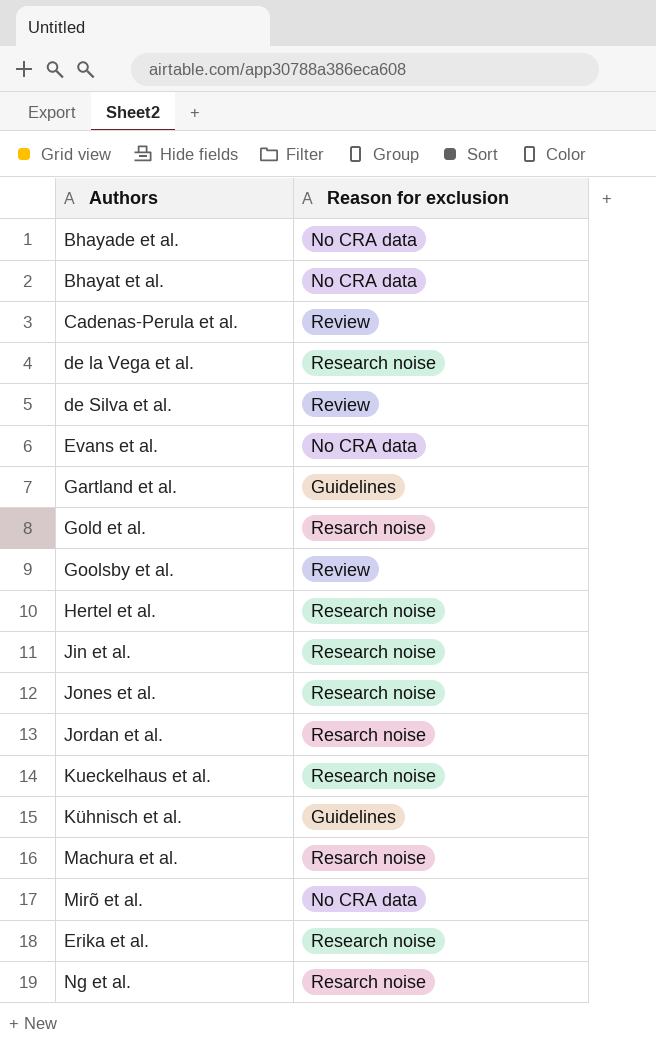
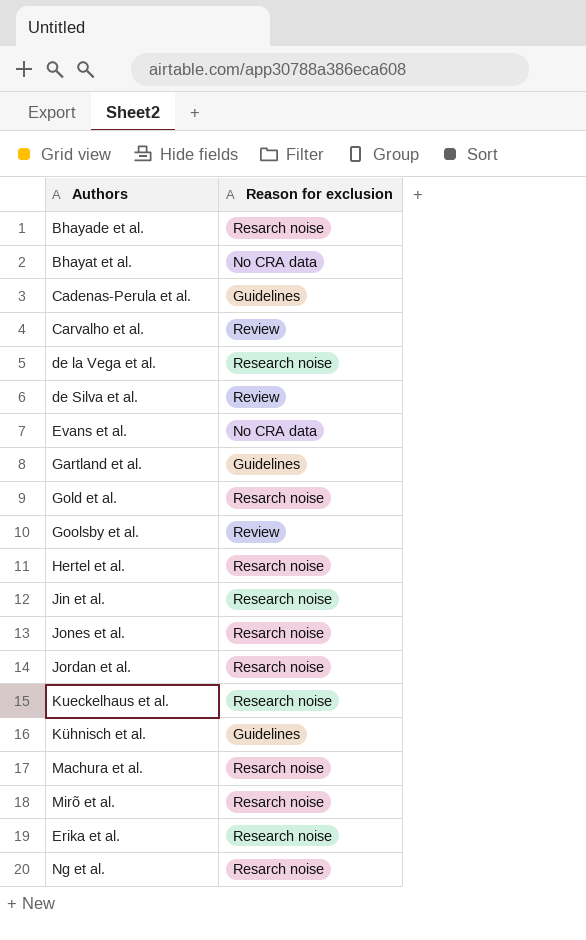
Bhayade et al. | Reason for exclusion: No CRA data -> Resarch noise
Cadenas-Perula et al. | Reason for exclusion: Review -> Guidelines
row Carvalho et al.: none -> Review
Hertel et al. | Reason for exclusion: Research noise -> Resarch noise
Jones et al. | Reason for exclusion: Research noise -> Resarch noise
Mirõ et al. | Reason for exclusion: No CRA data -> Resarch noise

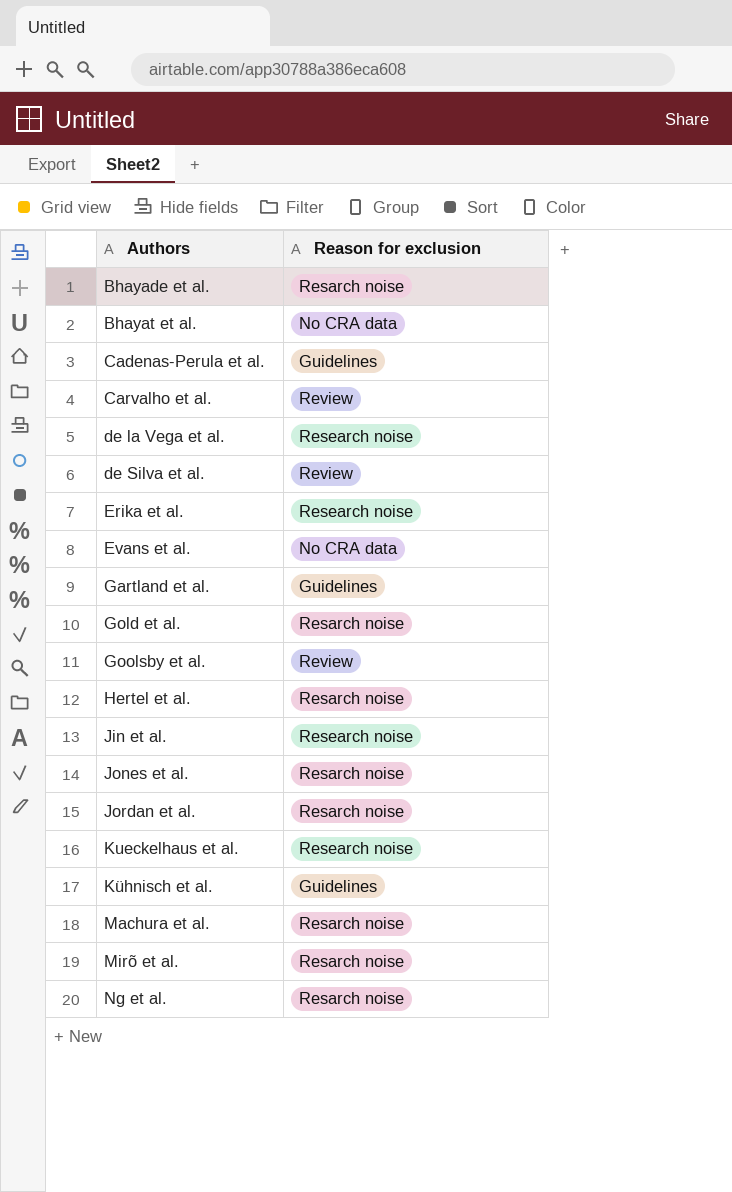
row order: none -> Authors ascending

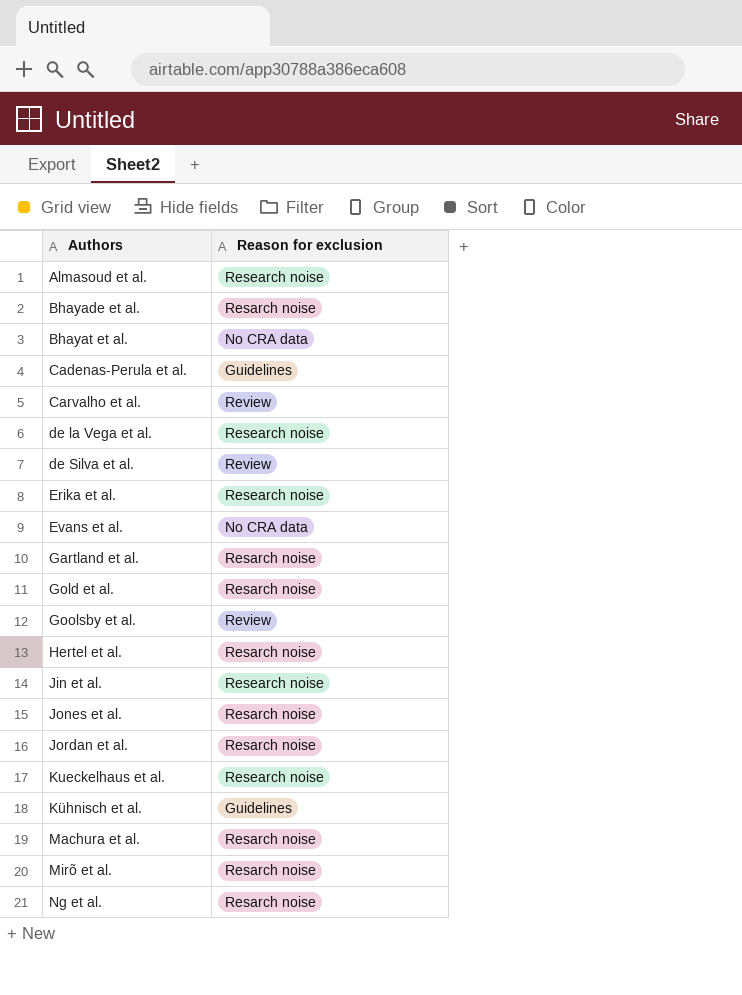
row Almasoud et al.: none -> Research noise
Gartland et al. | Reason for exclusion: Guidelines -> Resarch noise

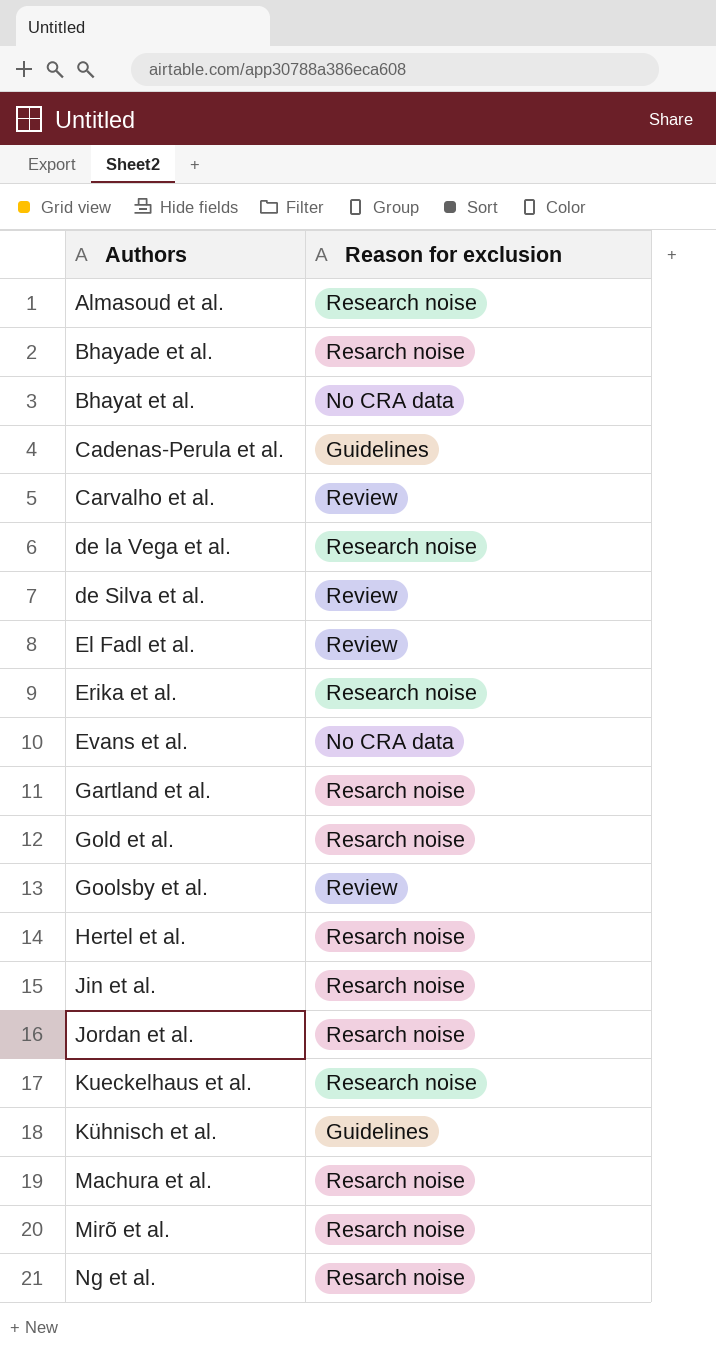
row Jones et al.: Resarch noise -> none
row El Fadl et al.: none -> Review
Jin et al. | Reason for exclusion: Research noise -> Resarch noise

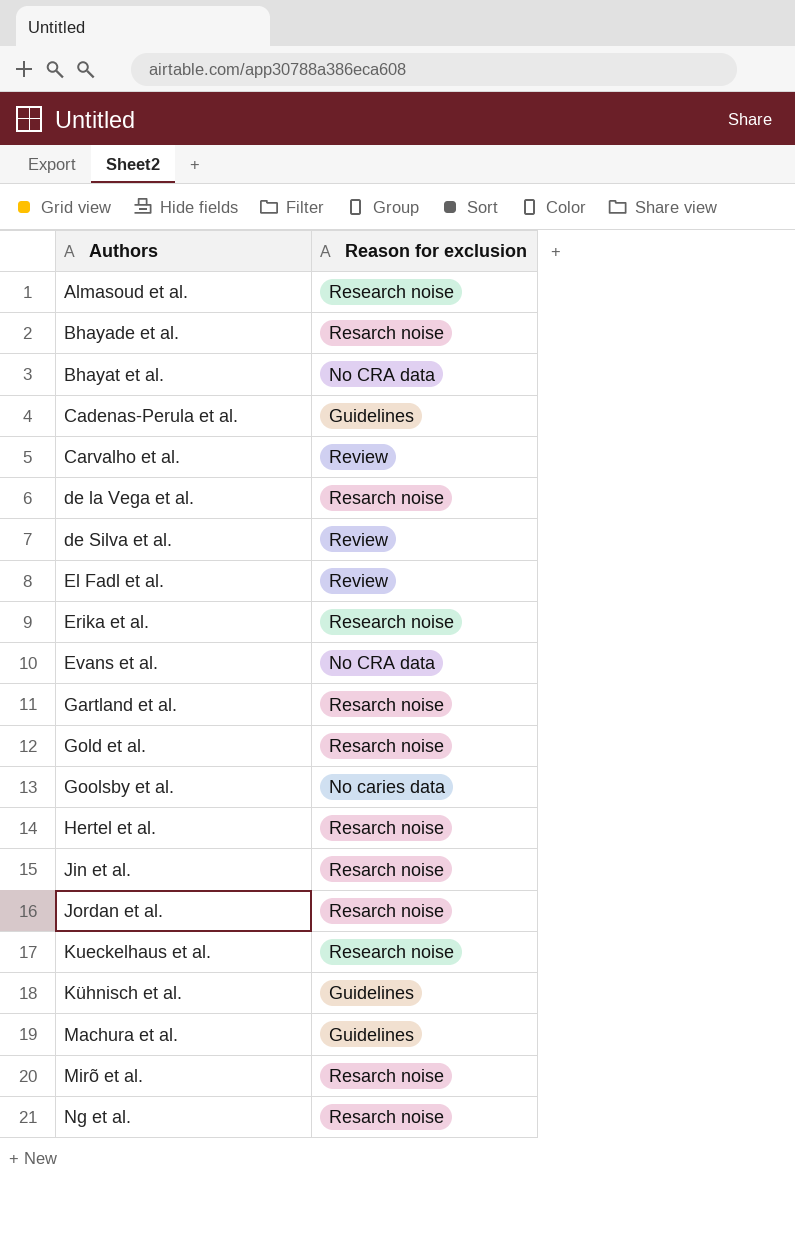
de la Vega et al. | Reason for exclusion: Research noise -> Resarch noise
Goolsby et al. | Reason for exclusion: Review -> No caries data
Machura et al. | Reason for exclusion: Resarch noise -> Guidelines

